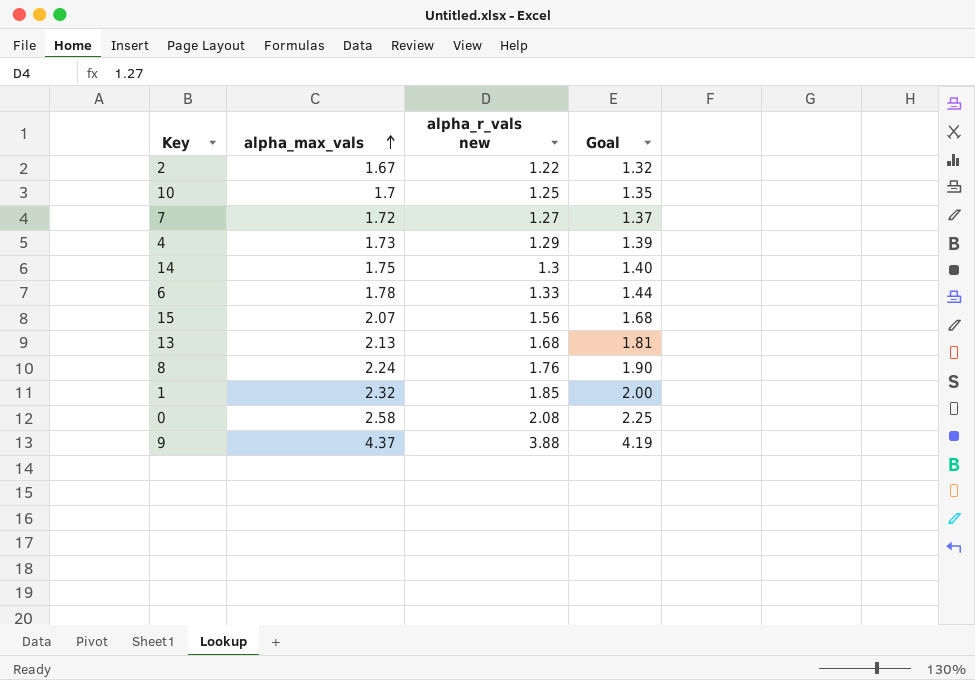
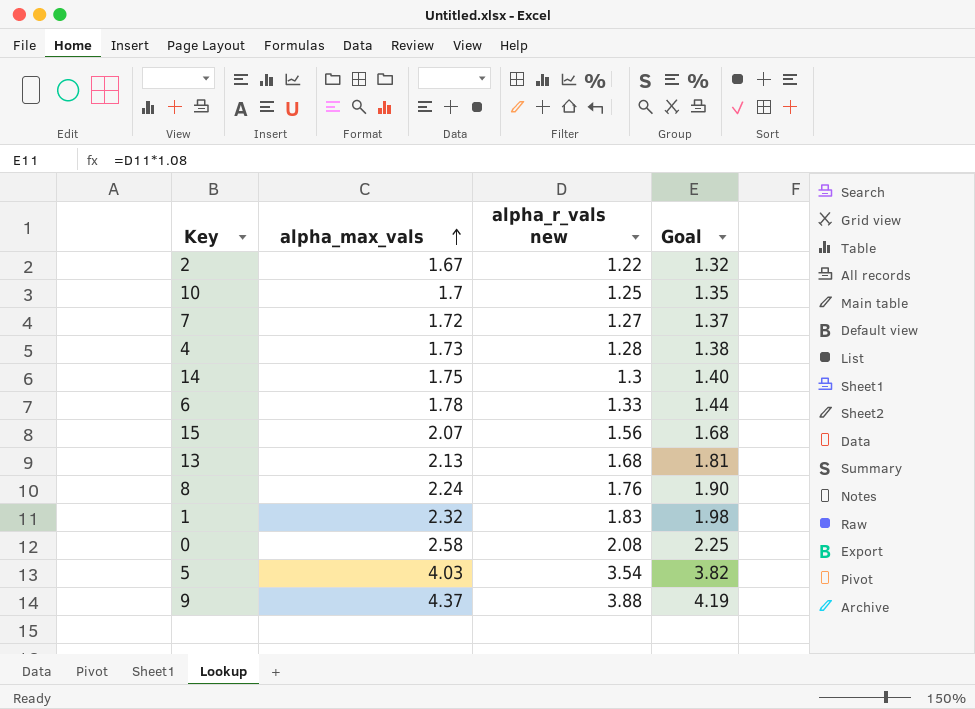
4 | alpha_r_vals new: 1.29 -> 1.28
4 | Goal: 1.39 -> 1.38
1 | alpha_r_vals new: 1.85 -> 1.83
1 | Goal: 2.00 -> 1.98
row 5: none -> 4.03 | 3.54 | 3.82

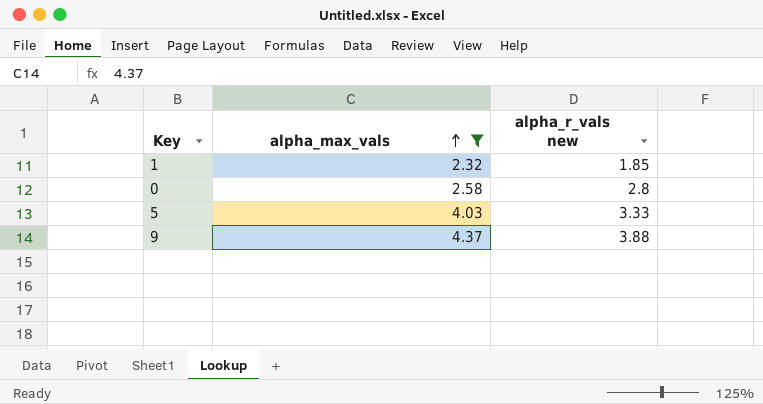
filter: none -> alpha_max_vals >= 2.32
column Goal | formula: [alpha_r_vals new] * 1.08 -> none
1 | alpha_r_vals new: 1.83 -> 1.85
0 | alpha_r_vals new: 2.08 -> 2.8
5 | alpha_r_vals new: 3.54 -> 3.33

